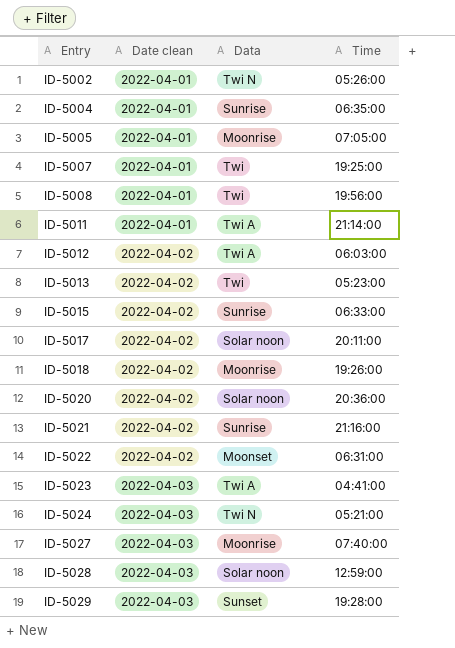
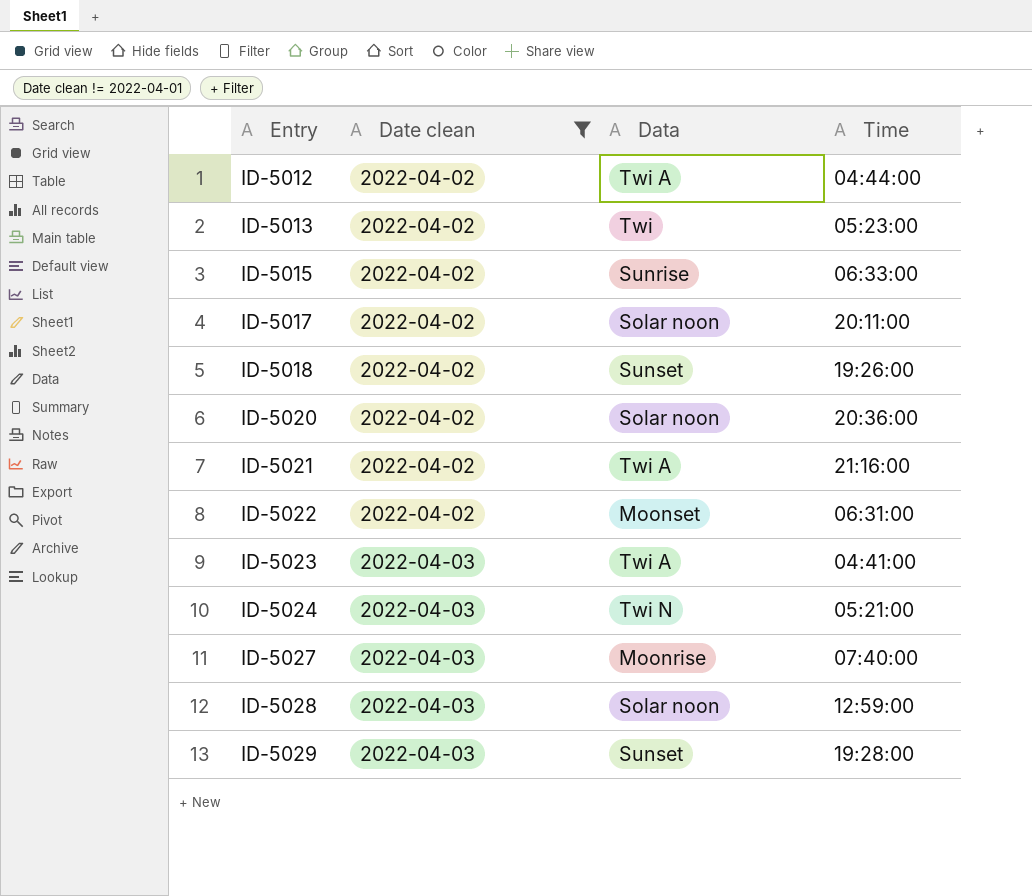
filter: none -> Date clean != 2022-04-01
ID-5012 | Time: 06:03:00 -> 04:44:00
ID-5018 | Data: Moonrise -> Sunset
ID-5021 | Data: Sunrise -> Twi A

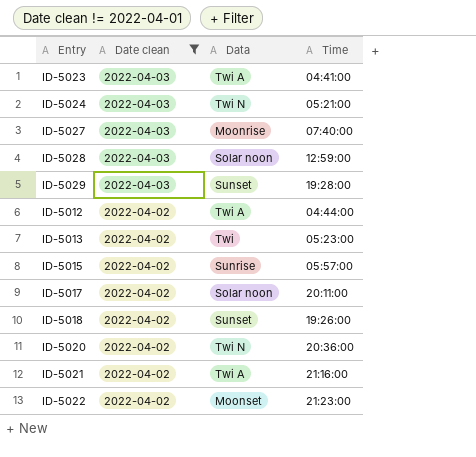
row order: Entry ascending -> Date clean descending
ID-5015 | Time: 06:33:00 -> 05:57:00
ID-5020 | Data: Solar noon -> Twi N
ID-5022 | Time: 06:31:00 -> 21:23:00

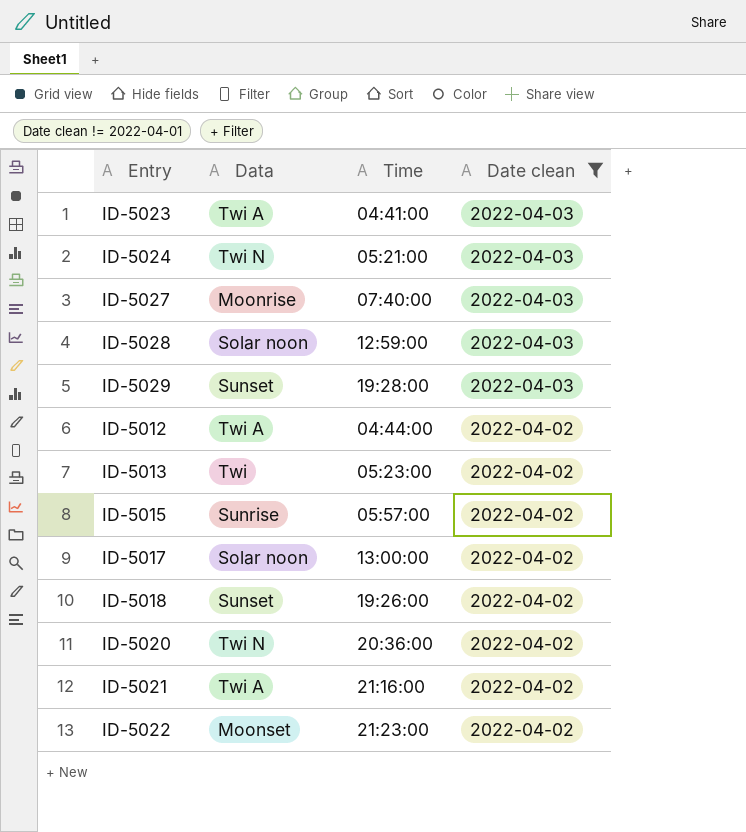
column Date clean | position: 2 -> 4
ID-5017 | Time: 20:11:00 -> 13:00:00

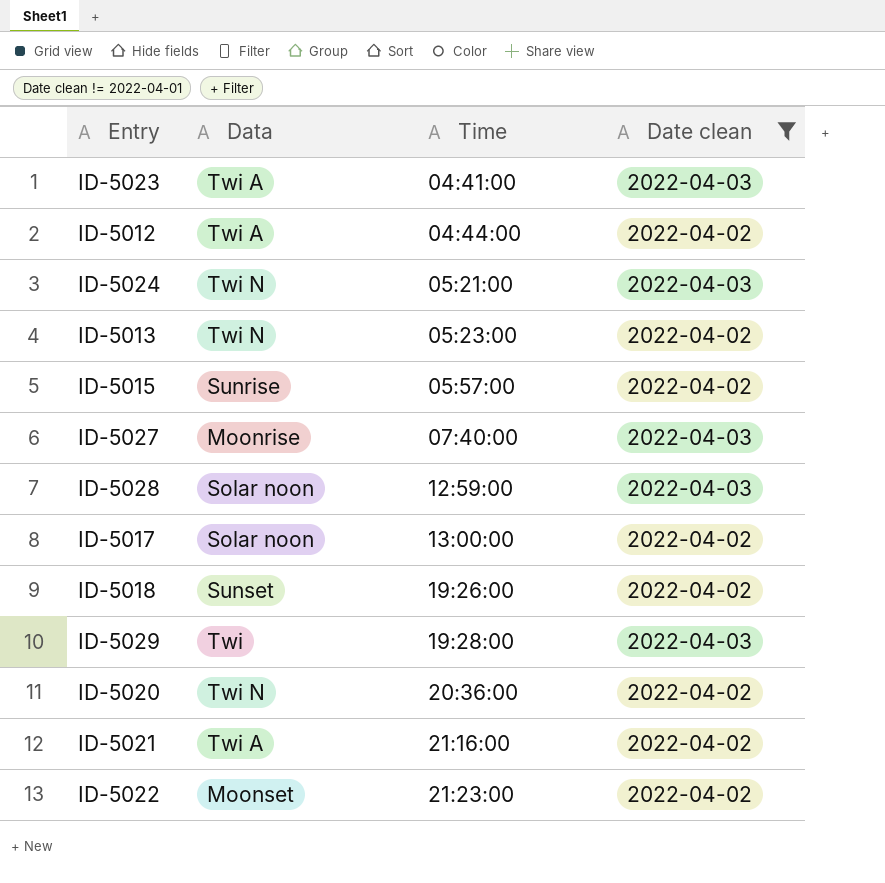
row order: Date clean descending -> Time ascending
ID-5013 | Data: Twi -> Twi N
ID-5029 | Data: Sunset -> Twi

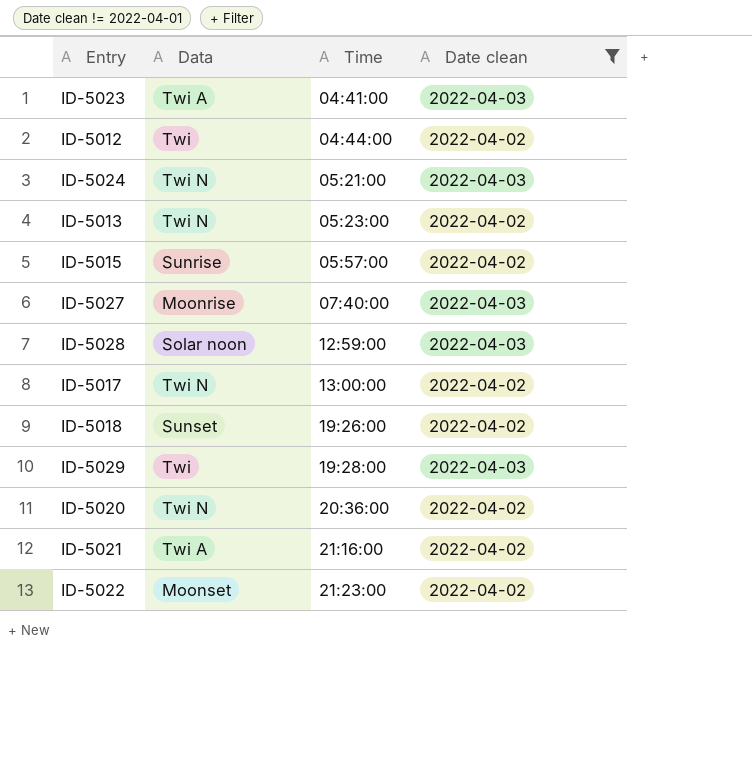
ID-5012 | Data: Twi A -> Twi
ID-5017 | Data: Solar noon -> Twi N

